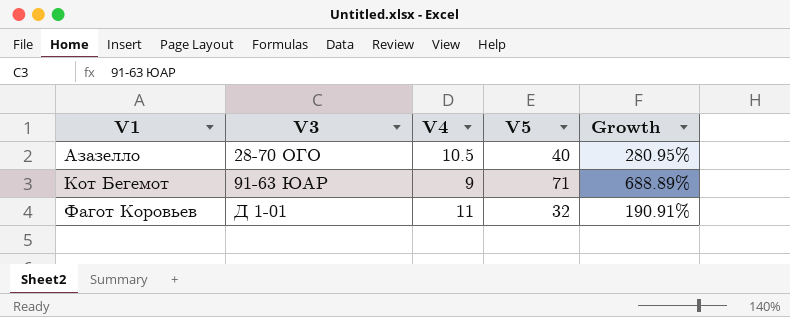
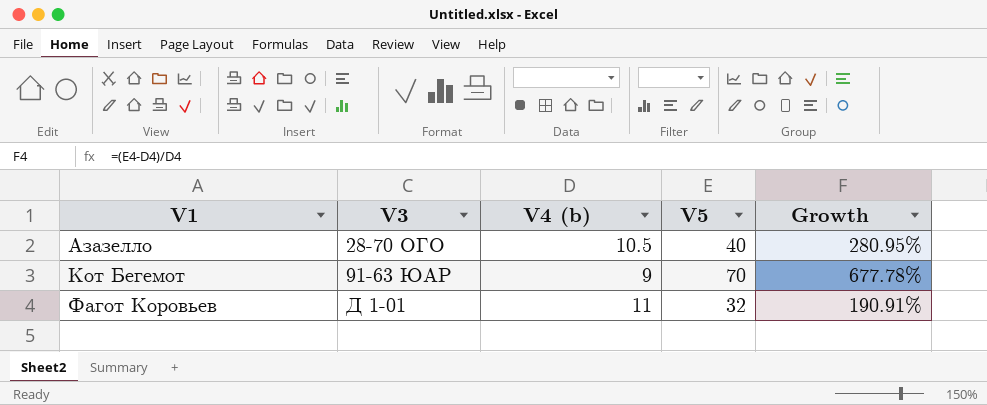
column name: V4 -> V4 (b)
Кот Бегемот | V5: 71 -> 70
Кот Бегемот | Growth: 688.89% -> 677.78%

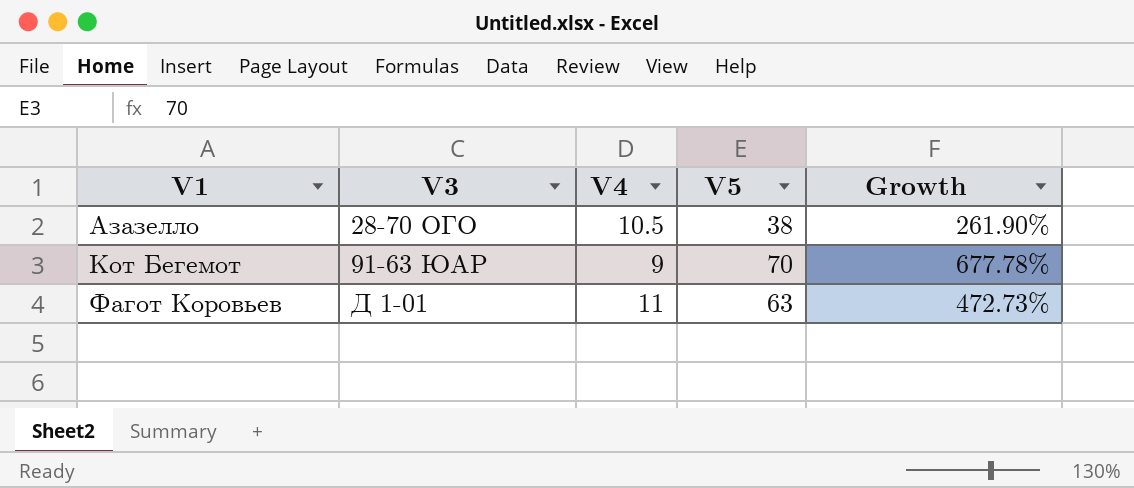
column name: V4 (b) -> V4
Азазелло | V5: 40 -> 38
Азазелло | Growth: 280.95% -> 261.90%
Фагот Коровьев | V5: 32 -> 63
Фагот Коровьев | Growth: 190.91% -> 472.73%

